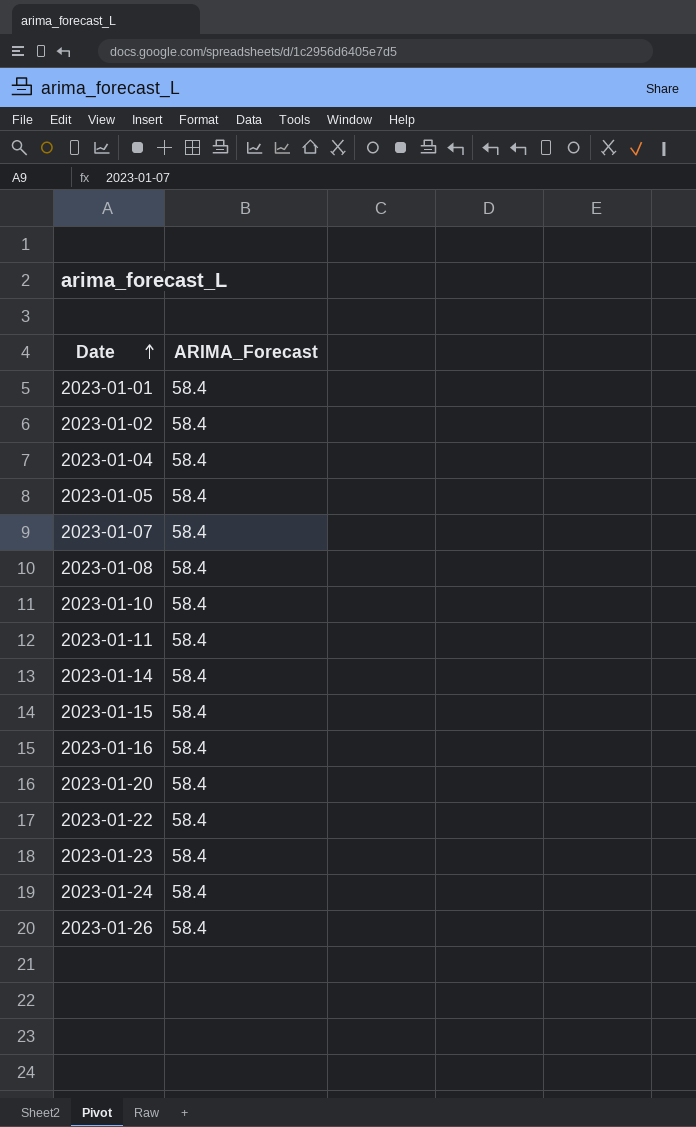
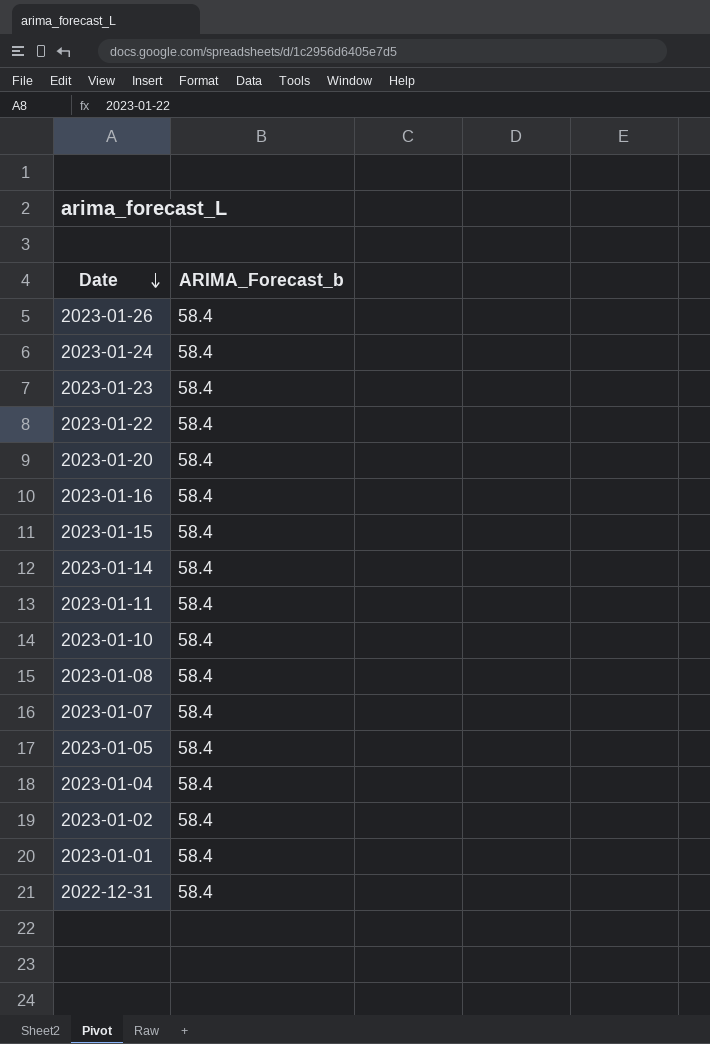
row order: Date ascending -> Date descending
column name: ARIMA_Forecast -> ARIMA_Forecast_b
row 2022-12-31: none -> 58.4

